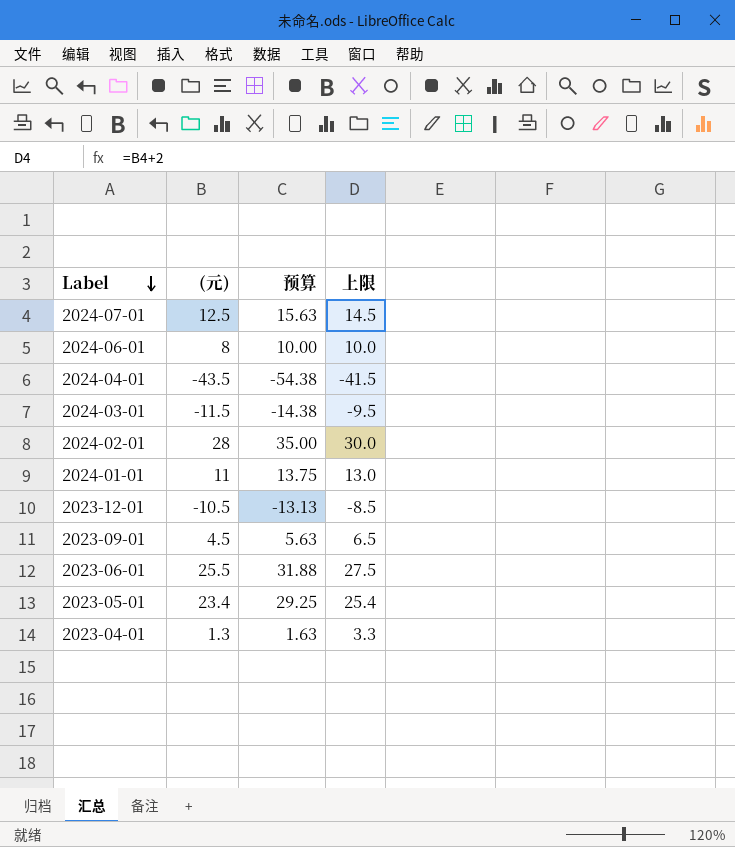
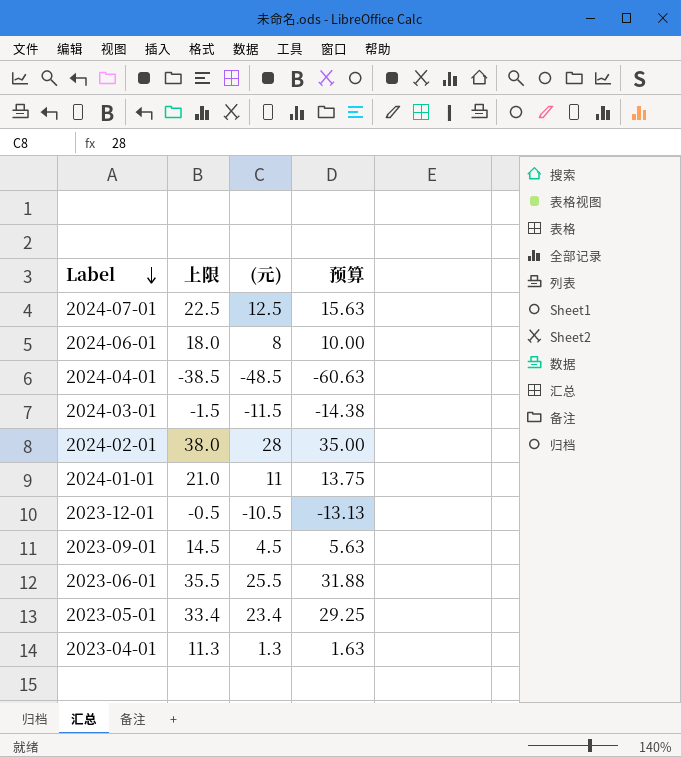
column 上限 | formula: [(元)] + 2 -> [(元)] + 10
column 上限 | position: 4 -> 2
2024-04-01 | (元): -43.5 -> -48.5
2024-04-01 | 预算: -54.38 -> -60.63

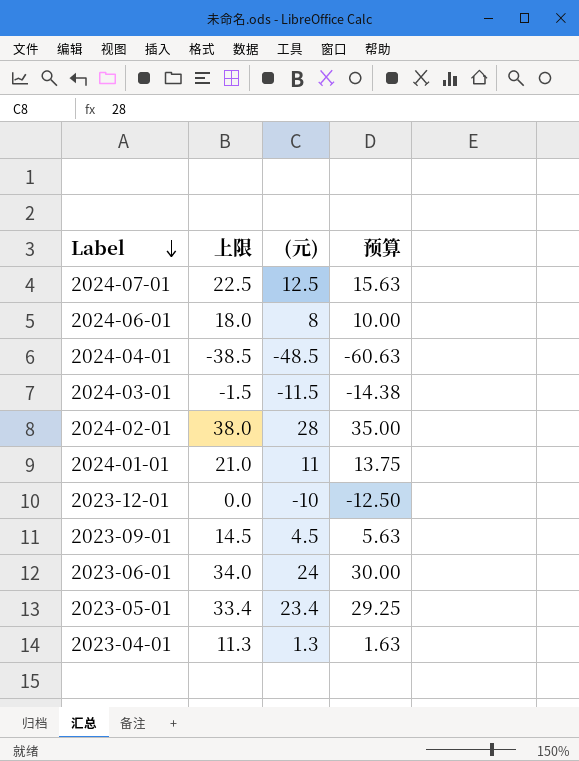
2023-12-01 | 上限: -0.5 -> 0.0
2023-12-01 | (元): -10.5 -> -10
2023-12-01 | 预算: -13.13 -> -12.50
2023-06-01 | 上限: 35.5 -> 34.0
2023-06-01 | (元): 25.5 -> 24
2023-06-01 | 预算: 31.88 -> 30.00

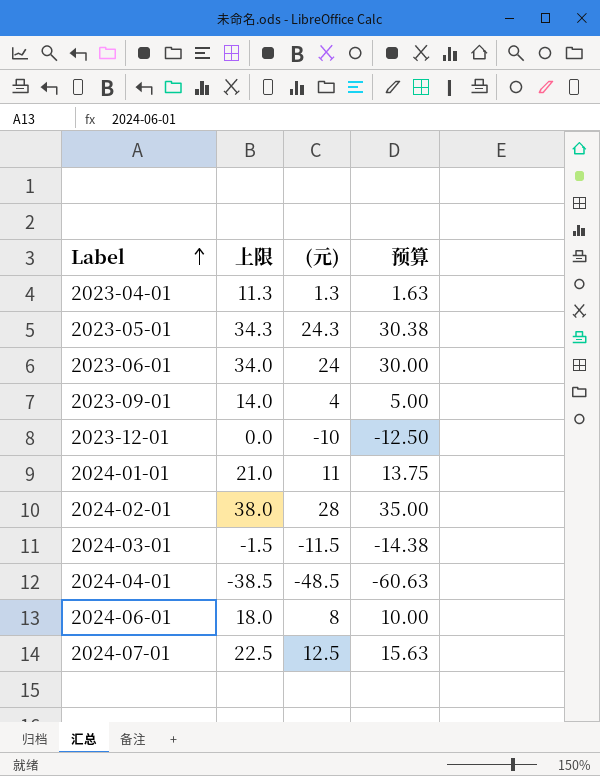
row order: Label descending -> Label ascending
2023-05-01 | 上限: 33.4 -> 34.3
2023-05-01 | (元): 23.4 -> 24.3
2023-05-01 | 预算: 29.25 -> 30.38
2023-09-01 | 上限: 14.5 -> 14.0
2023-09-01 | (元): 4.5 -> 4
2023-09-01 | 预算: 5.63 -> 5.00

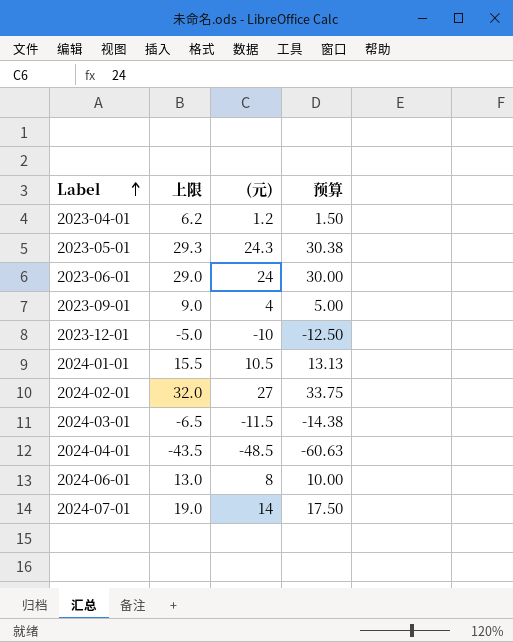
column 上限 | formula: [(元)] + 10 -> [(元)] + 5
2023-04-01 | (元): 1.3 -> 1.2
2023-04-01 | 预算: 1.63 -> 1.50
2024-01-01 | (元): 11 -> 10.5
2024-01-01 | 预算: 13.75 -> 13.13
2024-02-01 | (元): 28 -> 27
2024-02-01 | 预算: 35.00 -> 33.75
2024-07-01 | (元): 12.5 -> 14
2024-07-01 | 预算: 15.63 -> 17.50

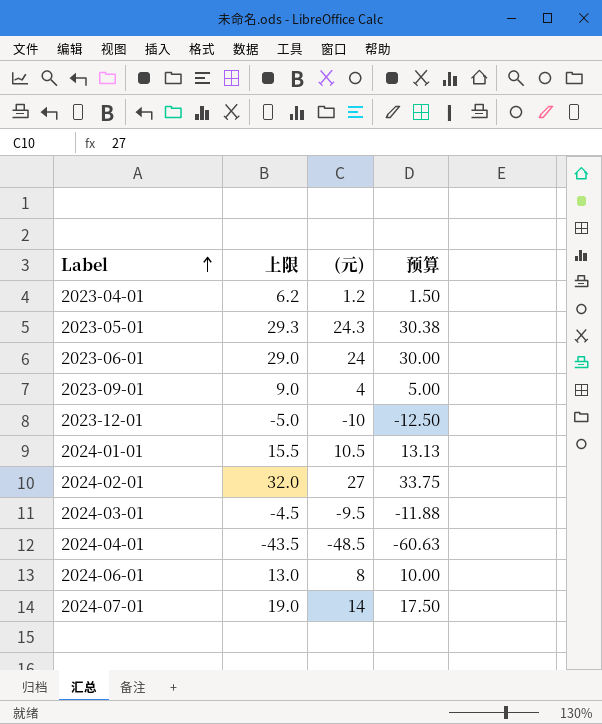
2024-03-01 | 上限: -6.5 -> -4.5
2024-03-01 | (元): -11.5 -> -9.5
2024-03-01 | 预算: -14.38 -> -11.88

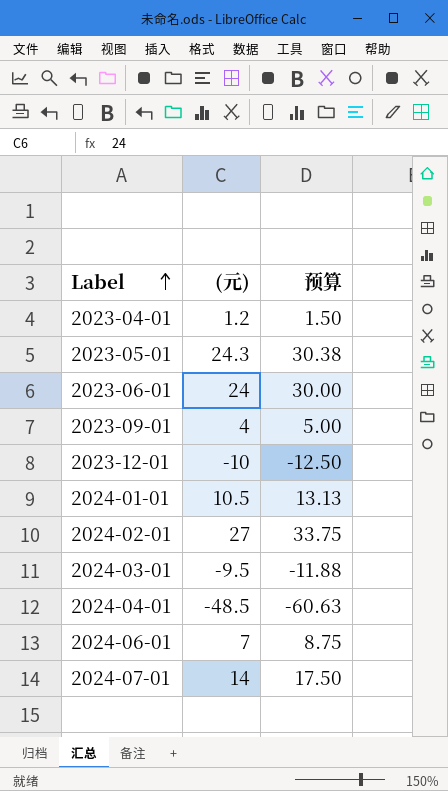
column 上限 | formula: [(元)] + 5 -> none
2024-06-01 | (元): 8 -> 7
2024-06-01 | 预算: 10.00 -> 8.75

